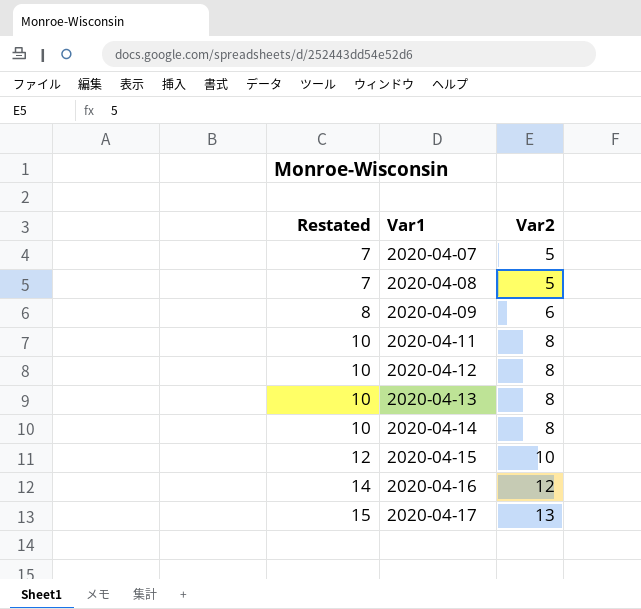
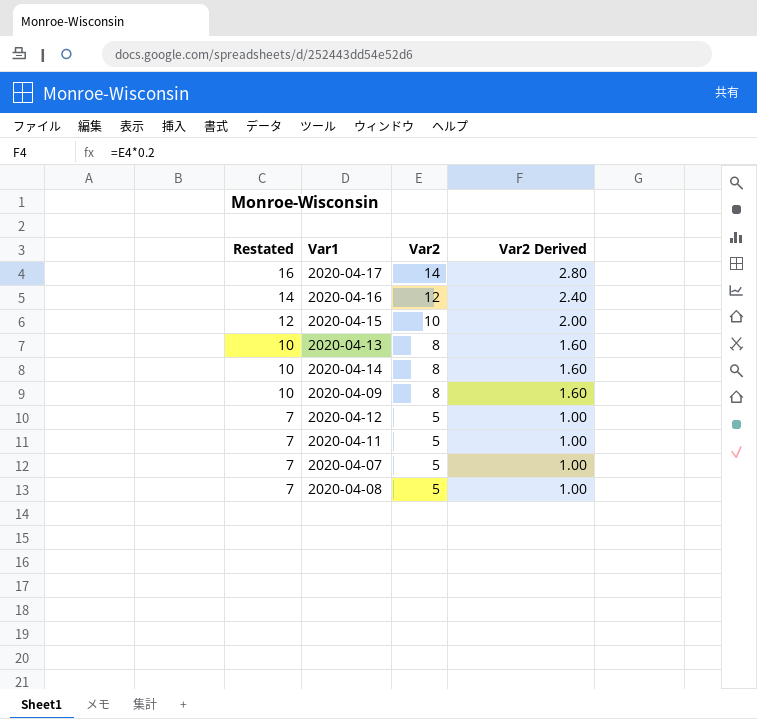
row order: Restated ascending -> Restated descending
column Var2 Derived | formula: none -> [Var2] * 0.2
2020-04-17 | Restated: 15 -> 16
2020-04-17 | Var2: 13 -> 14
2020-04-09 | Restated: 8 -> 10
2020-04-09 | Var2: 6 -> 8
2020-04-12 | Restated: 10 -> 7
2020-04-12 | Var2: 8 -> 5
2020-04-11 | Restated: 10 -> 7
2020-04-11 | Var2: 8 -> 5

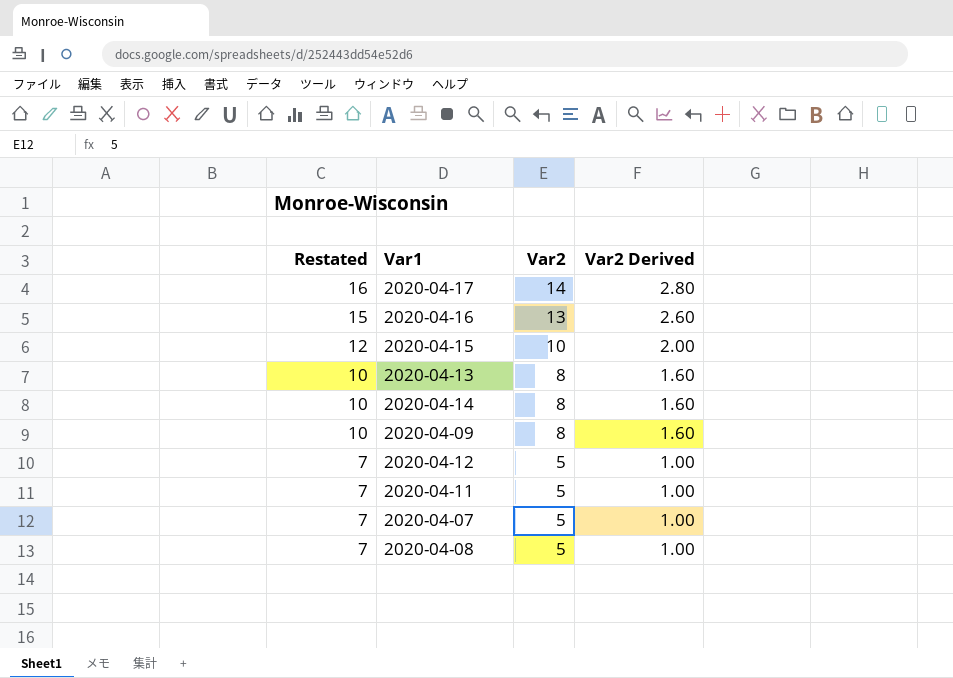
2020-04-16 | Restated: 14 -> 15
2020-04-16 | Var2: 12 -> 13
2020-04-16 | Var2 Derived: 2.40 -> 2.60

